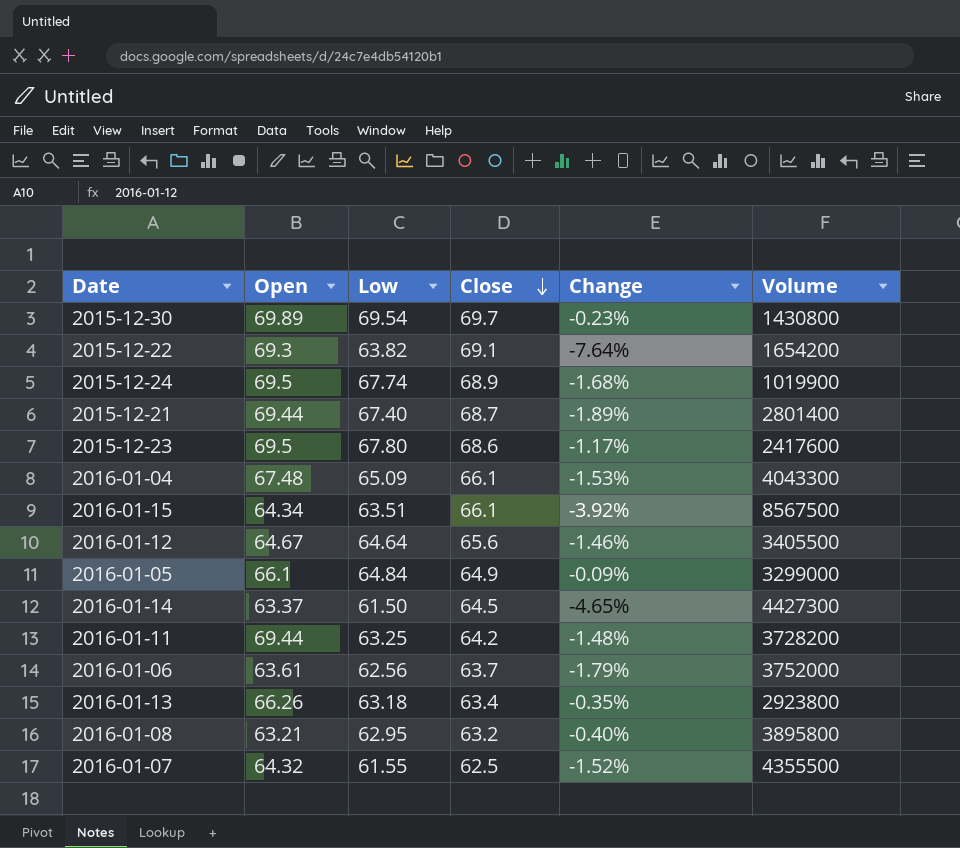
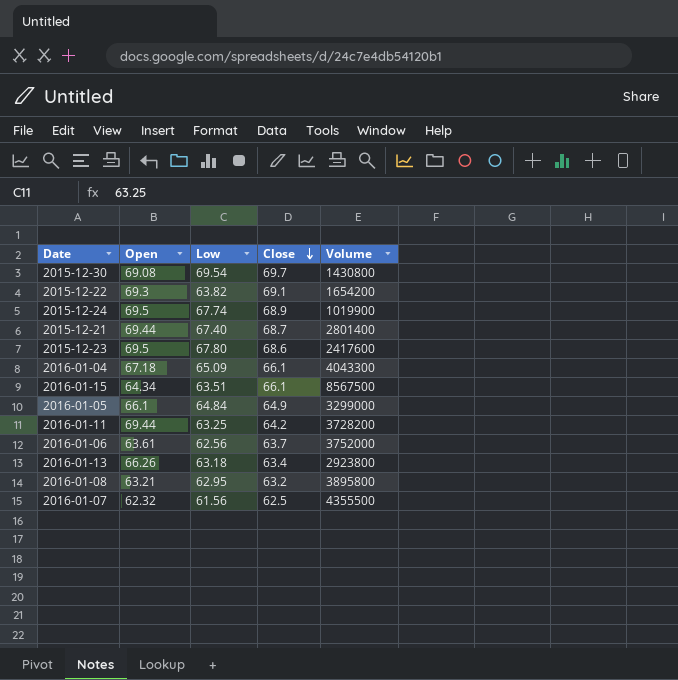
column Change | formula: ([Low] - [Close]) / [Close] -> none
row 2016-01-12: 64.67 | 64.64 | 65.6 | -1.46% | 3405500 -> none
row 2016-01-14: 63.37 | 61.50 | 64.5 | -4.65% | 4427300 -> none
2015-12-30 | Open: 69.89 -> 69.08
2016-01-04 | Open: 67.48 -> 67.18
2016-01-07 | Open: 64.32 -> 62.32
2016-01-07 | Low: 61.55 -> 61.56

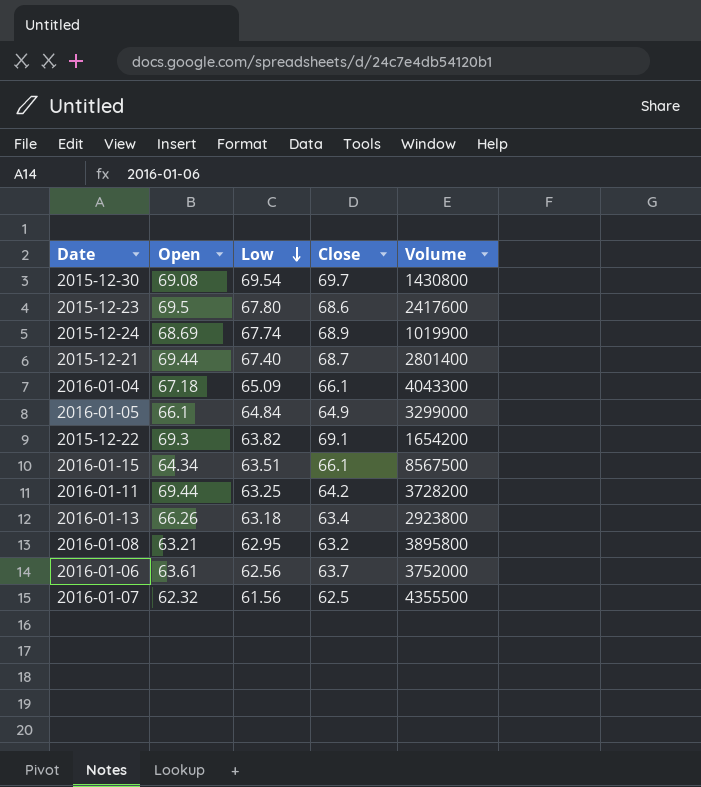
row order: Close descending -> Low descending
2015-12-24 | Open: 69.5 -> 68.69

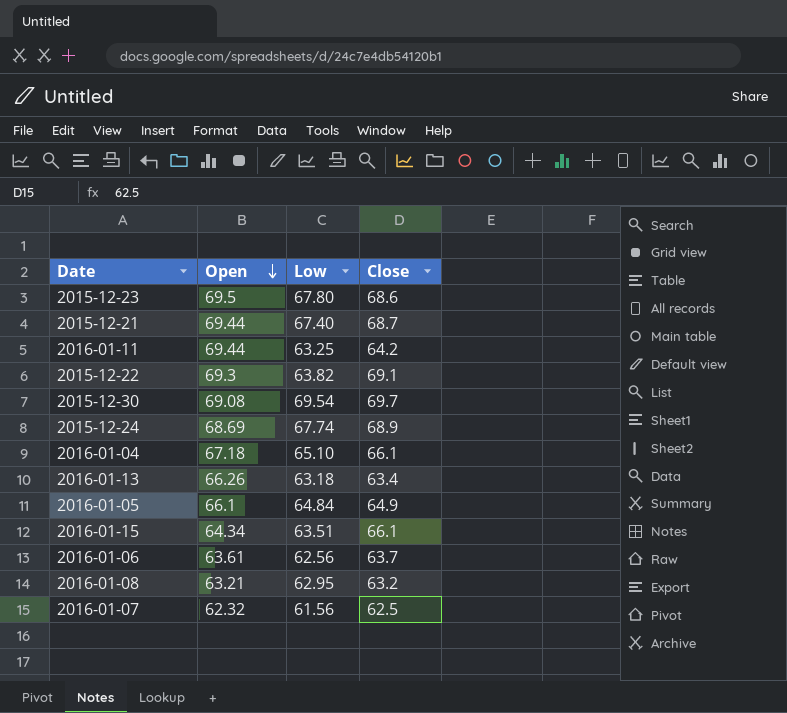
row order: Low descending -> Open descending
column Volume | position: 5 -> none
2016-01-04 | Low: 65.09 -> 65.10

